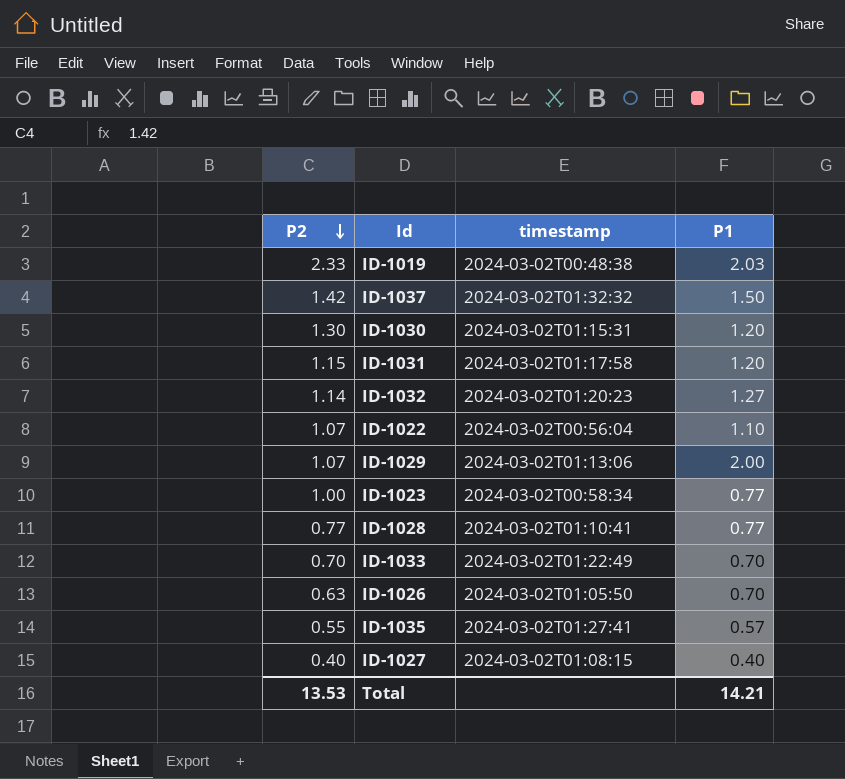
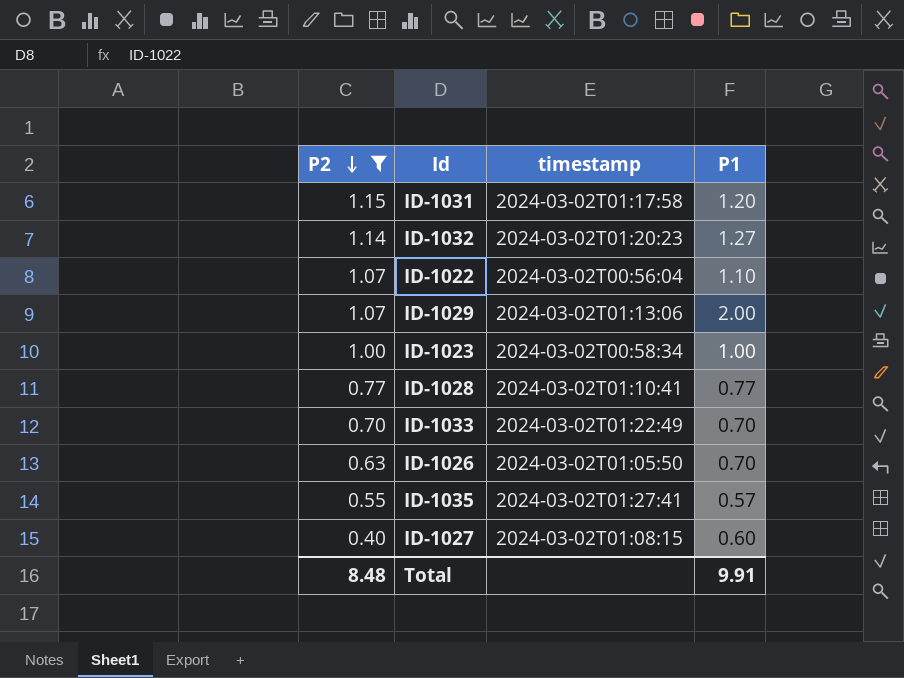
filter: none -> P2 <= 1.15
ID-1023 | P1: 0.77 -> 1.00
ID-1027 | P1: 0.40 -> 0.60
Total | P2: 13.53 -> 8.48
Total | P1: 14.21 -> 9.91

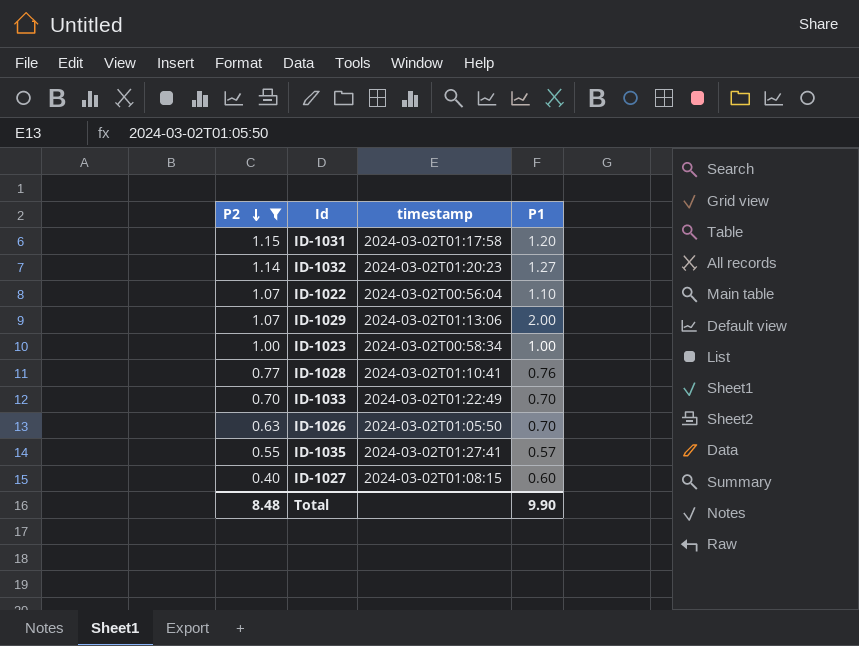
ID-1028 | P1: 0.77 -> 0.76
Total | P1: 9.91 -> 9.90

